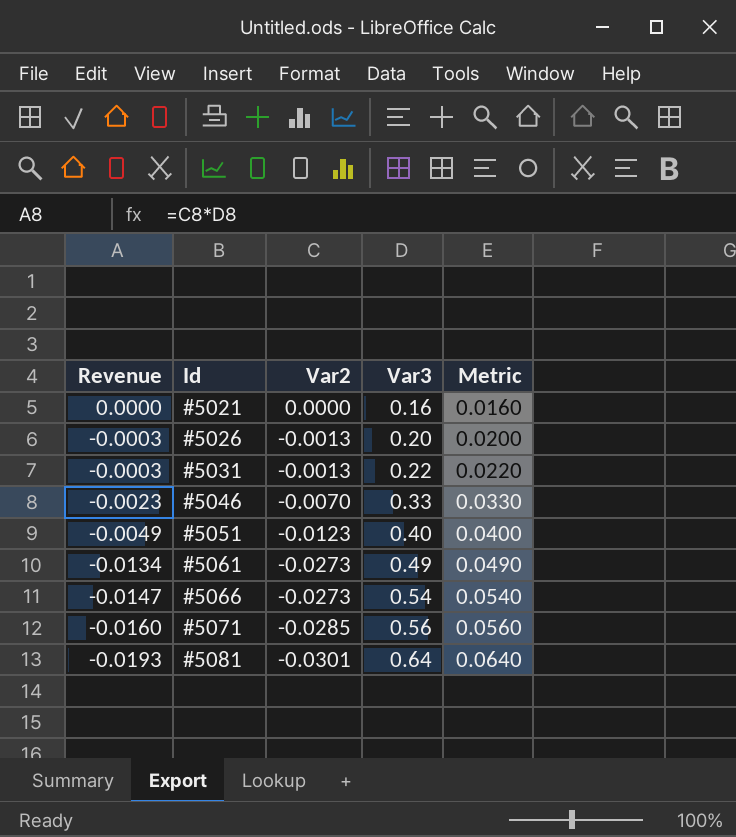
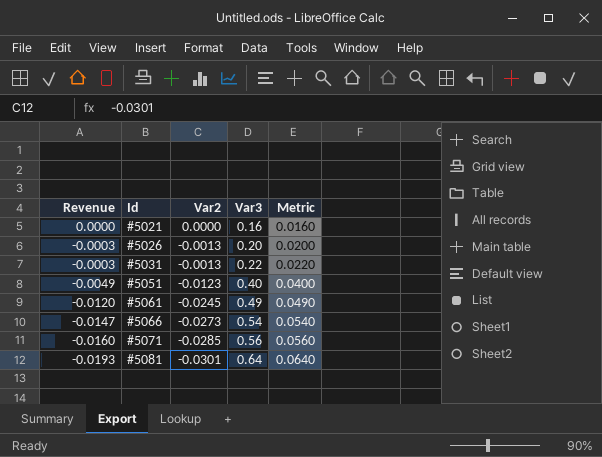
row #5046: -0.0023 | -0.0070 | 0.33 | 0.0330 -> none
#5061 | Revenue: -0.0134 -> -0.0120
#5061 | Var2: -0.0273 -> -0.0245

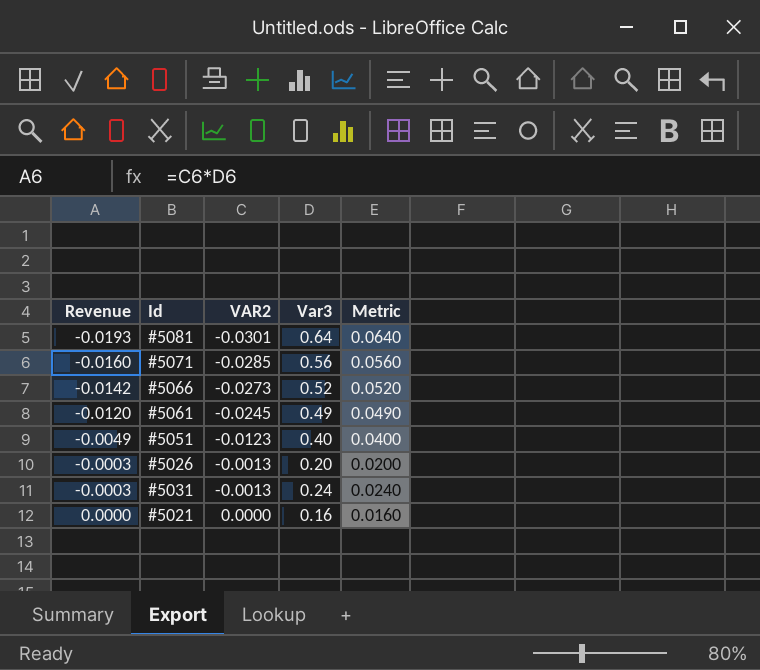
row order: Revenue descending -> Revenue ascending
column name: Var2 -> VAR2
#5066 | Revenue: -0.0147 -> -0.0142
#5066 | Var3: 0.54 -> 0.52
#5066 | Metric: 0.0540 -> 0.0520
#5031 | Var3: 0.22 -> 0.24
#5031 | Metric: 0.0220 -> 0.0240

